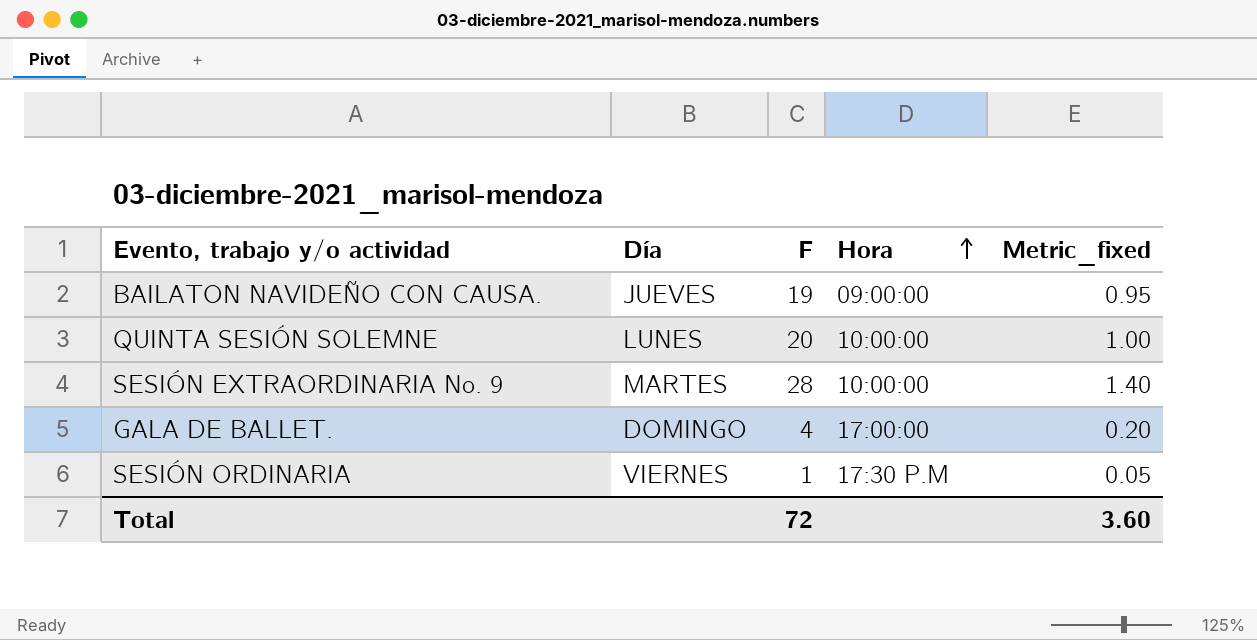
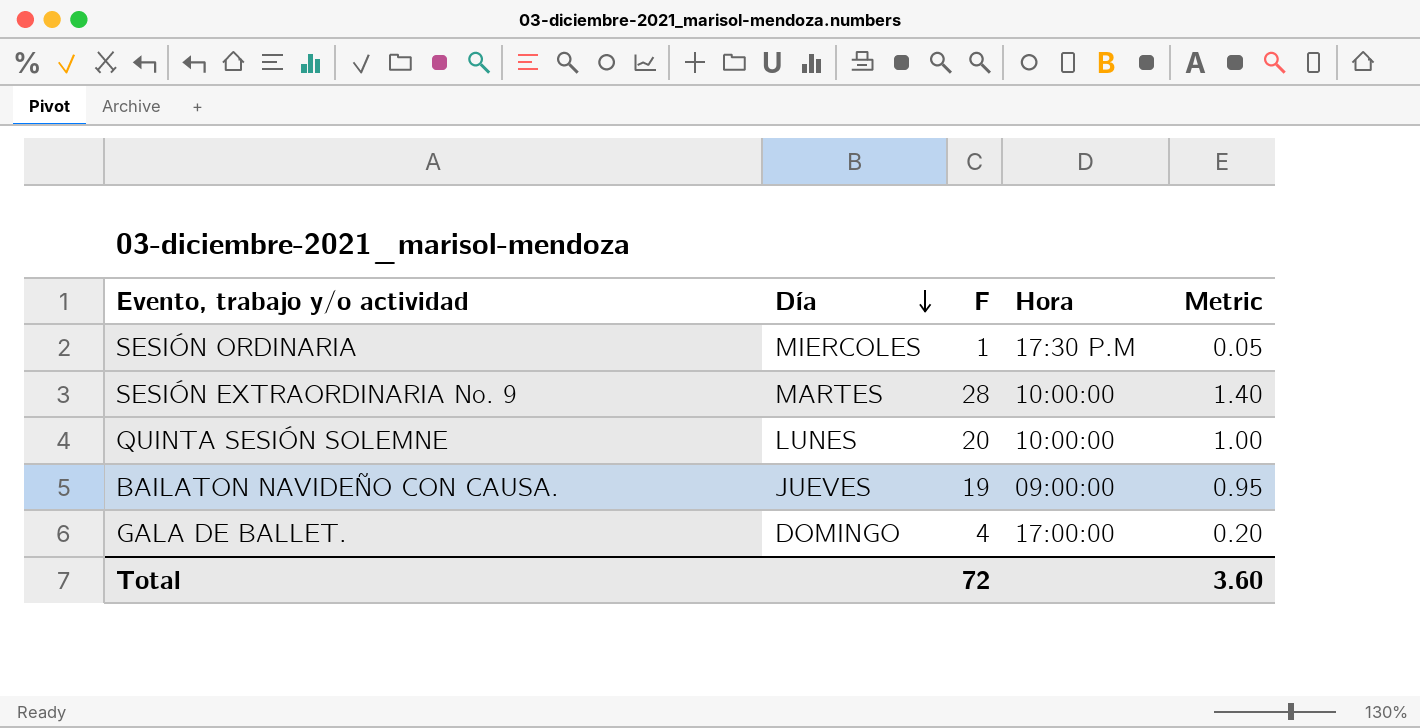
row order: Hora ascending -> Día descending
column name: Metric_fixed -> Metric
SESIÓN ORDINARIA | Día: VIERNES -> MIERCOLES

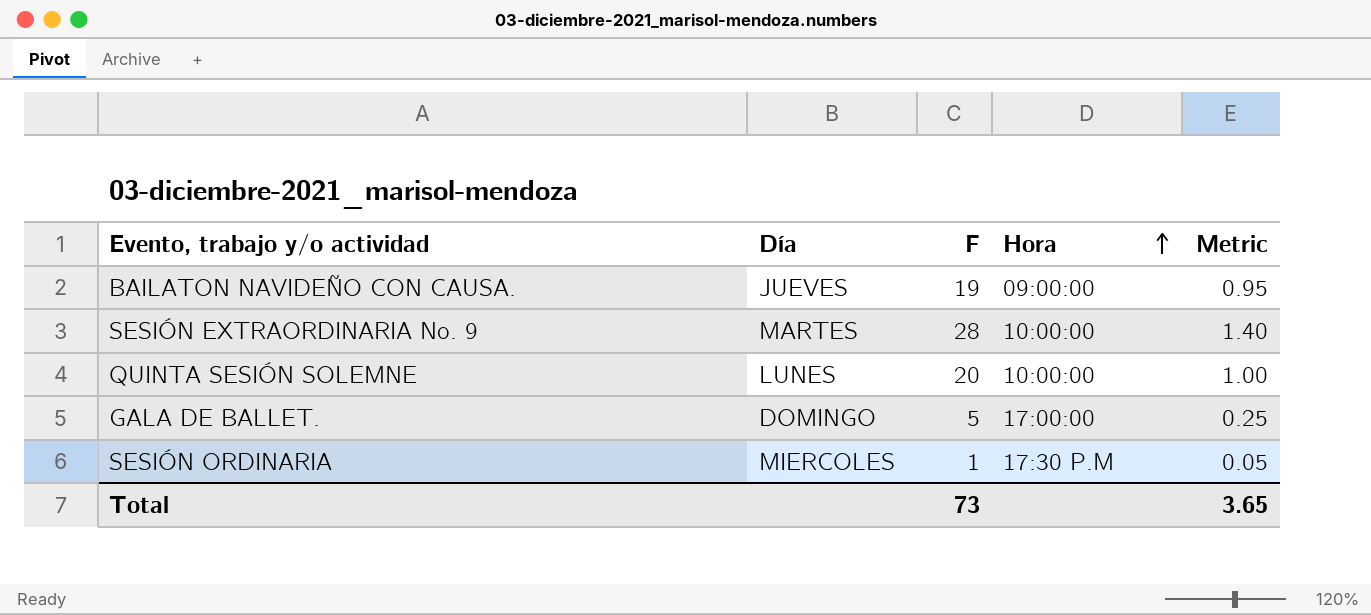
row order: Día descending -> Hora ascending
GALA DE BALLET. | F: 4 -> 5
GALA DE BALLET. | Metric: 0.20 -> 0.25
Total | F: 72 -> 73
Total | Metric: 3.60 -> 3.65

